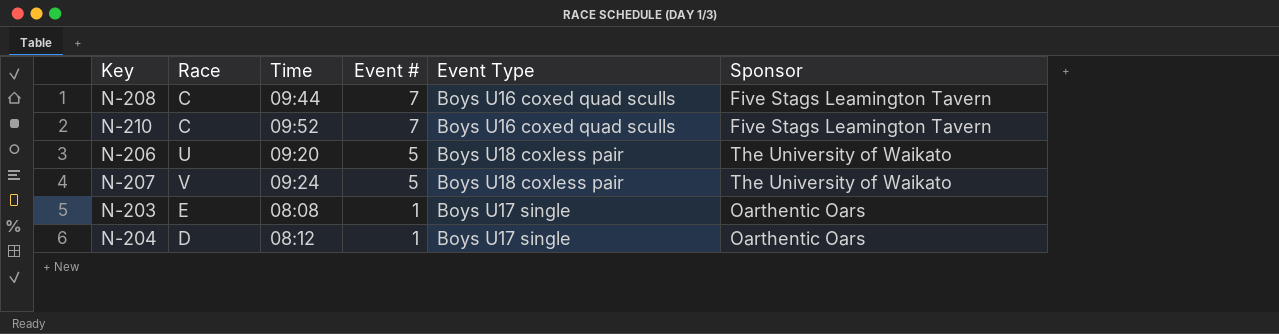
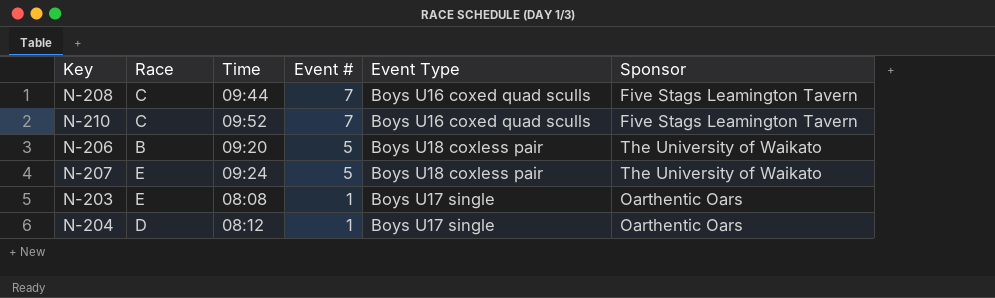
N-206 | Race: U -> B
N-207 | Race: V -> E

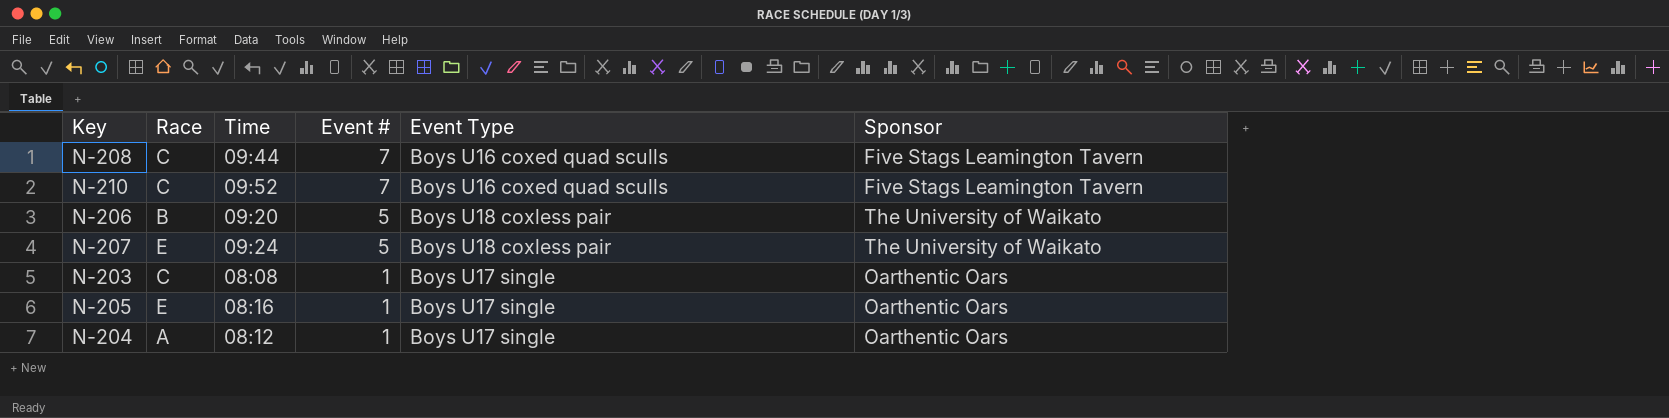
N-203 | Race: E -> C
row N-205: none -> E | 08:16 | 1 | Boys U17 single | Oarthentic Oars
N-204 | Race: D -> A

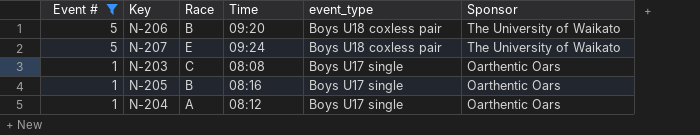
filter: none -> Event # != 7
column Event # | position: 4 -> 1
column name: Event Type -> event_type
N-205 | Race: E -> B

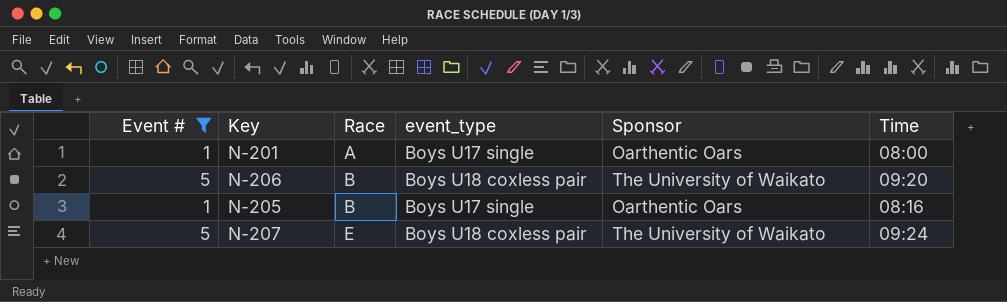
row order: Event # descending -> Race ascending
column Time | position: 4 -> 6
row N-203: 1 | C | 08:08 | Boys U17 single | Oarthentic Oars -> none
row N-204: 1 | A | 08:12 | Boys U17 single | Oarthentic Oars -> none
row N-201: none -> 1 | A | Boys U17 single | Oarthentic Oars | 08:00

